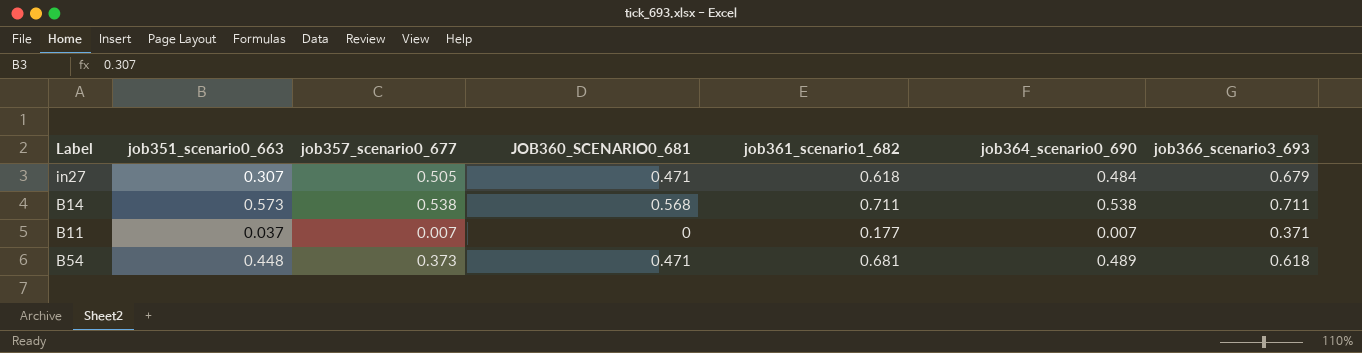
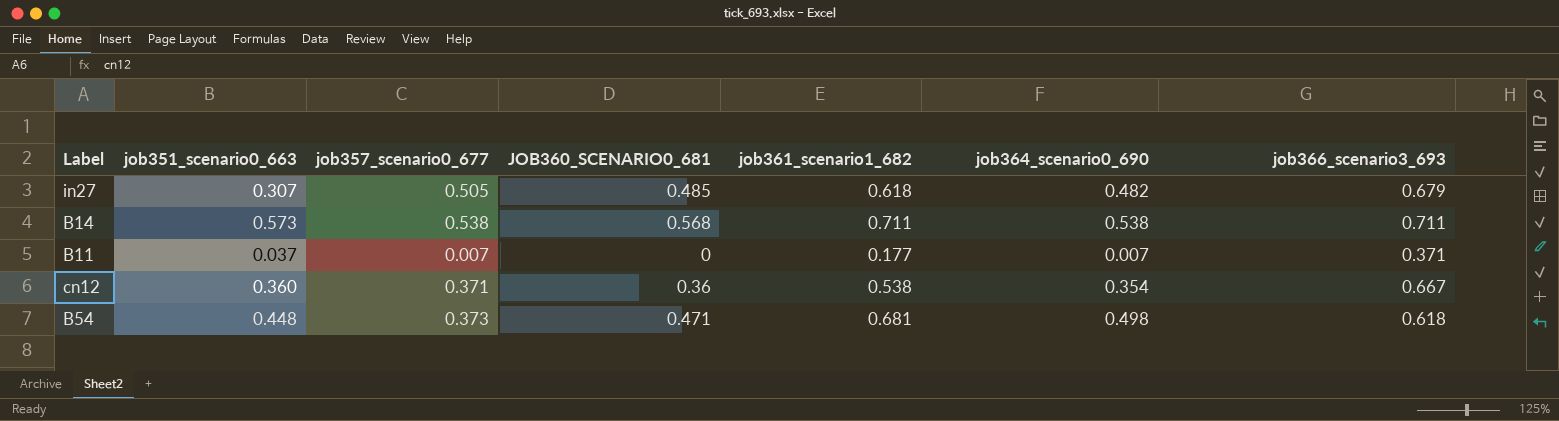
in27 | JOB360_SCENARIO0_681: 0.471 -> 0.485
in27 | job364_scenario0_690: 0.484 -> 0.482
row cn12: none -> 0.360 | 0.371 | 0.36 | 0.538 | 0.354 | 0.667
B54 | job364_scenario0_690: 0.489 -> 0.498

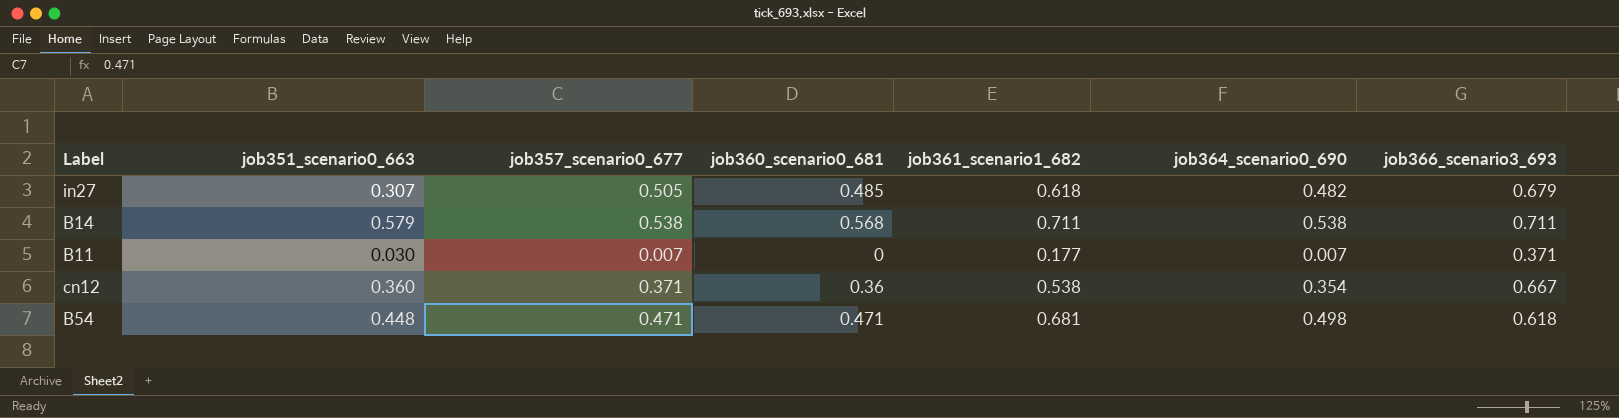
column name: JOB360_SCENARIO0_681 -> job360_scenario0_681
B14 | job351_scenario0_663: 0.573 -> 0.579
B11 | job351_scenario0_663: 0.037 -> 0.030
B54 | job357_scenario0_677: 0.373 -> 0.471

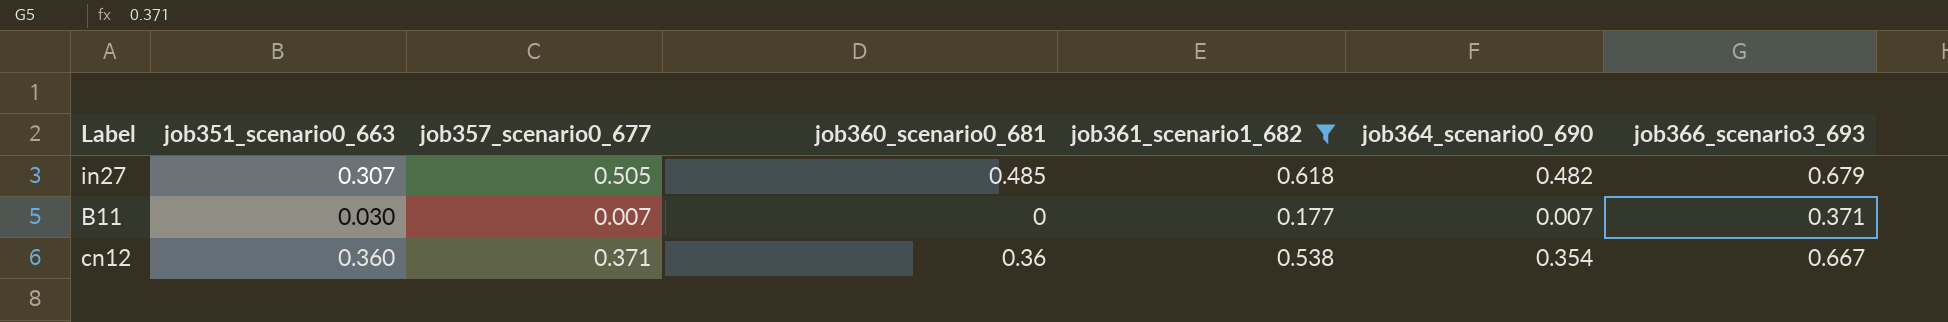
filter: none -> job361_scenario1_682 <= 0.618

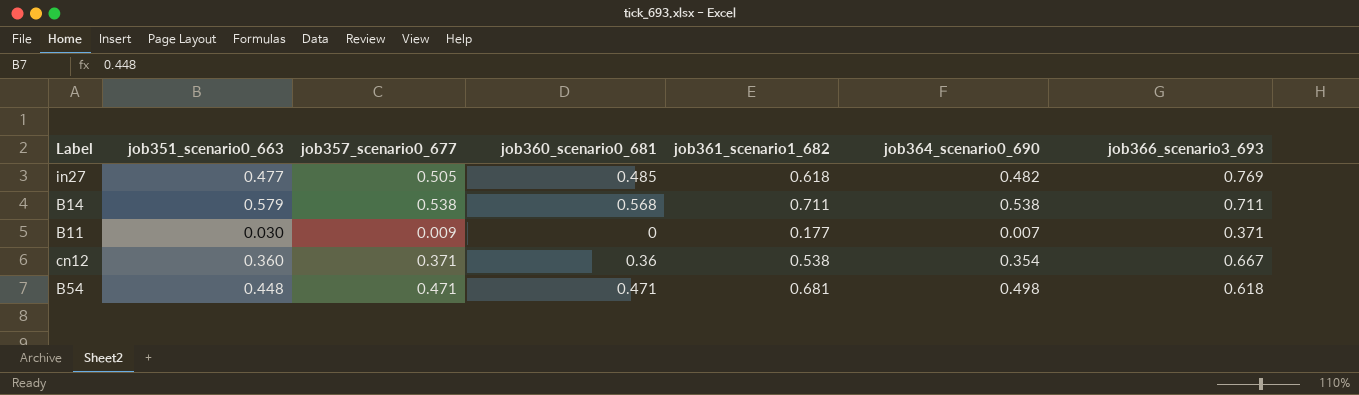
filter: job361_scenario1_682 <= 0.618 -> none
in27 | job351_scenario0_663: 0.307 -> 0.477
in27 | job366_scenario3_693: 0.679 -> 0.769
B11 | job357_scenario0_677: 0.007 -> 0.009

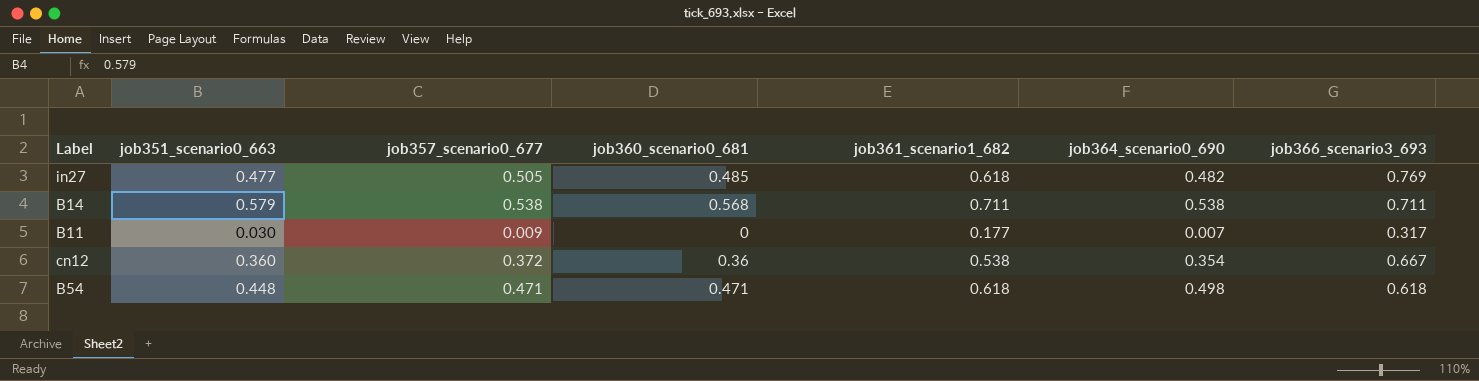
B11 | job366_scenario3_693: 0.371 -> 0.317
cn12 | job357_scenario0_677: 0.371 -> 0.372
B54 | job361_scenario1_682: 0.681 -> 0.618

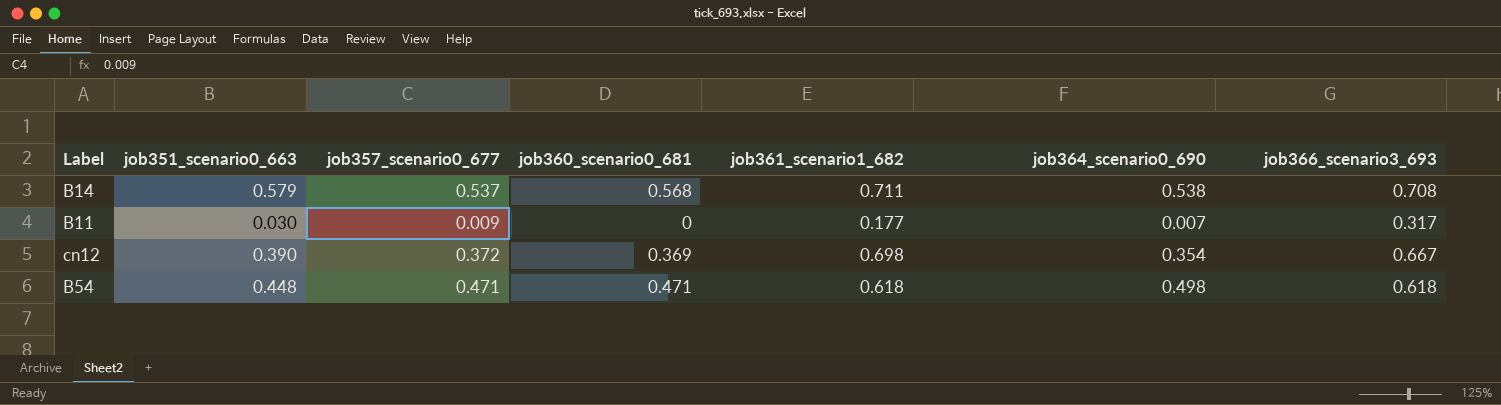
row in27: 0.477 | 0.505 | 0.485 | 0.618 | 0.482 | 0.769 -> none
B14 | job357_scenario0_677: 0.538 -> 0.537
B14 | job366_scenario3_693: 0.711 -> 0.708
cn12 | job351_scenario0_663: 0.360 -> 0.390
cn12 | job360_scenario0_681: 0.36 -> 0.369
cn12 | job361_scenario1_682: 0.538 -> 0.698

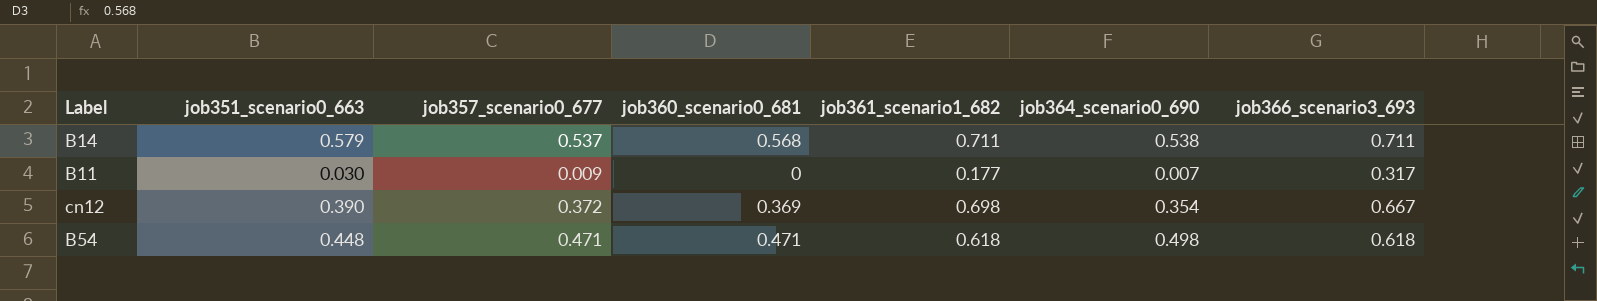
B14 | job366_scenario3_693: 0.708 -> 0.711

